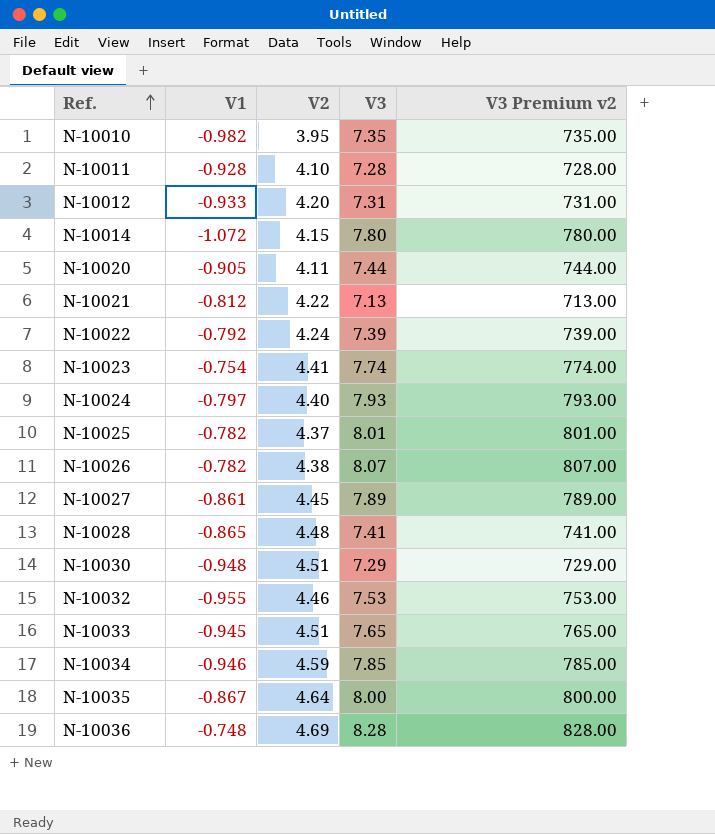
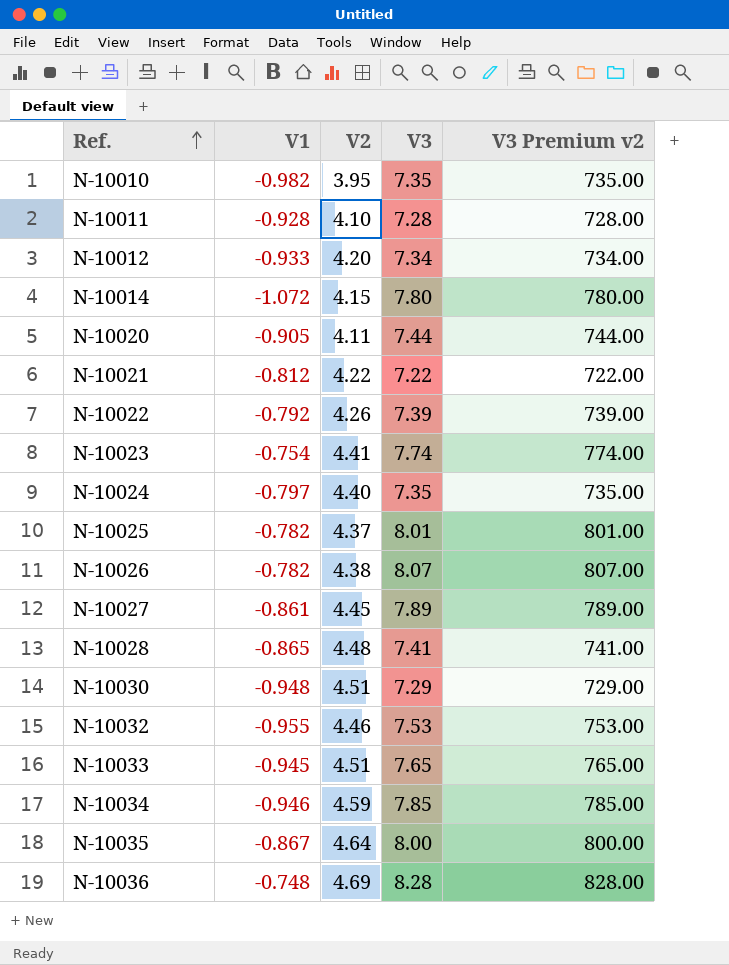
N-10012 | V3: 7.31 -> 7.34
N-10012 | V3 Premium v2: 731.00 -> 734.00
N-10021 | V3: 7.13 -> 7.22
N-10021 | V3 Premium v2: 713.00 -> 722.00
N-10022 | V2: 4.24 -> 4.26
N-10024 | V3: 7.93 -> 7.35
N-10024 | V3 Premium v2: 793.00 -> 735.00

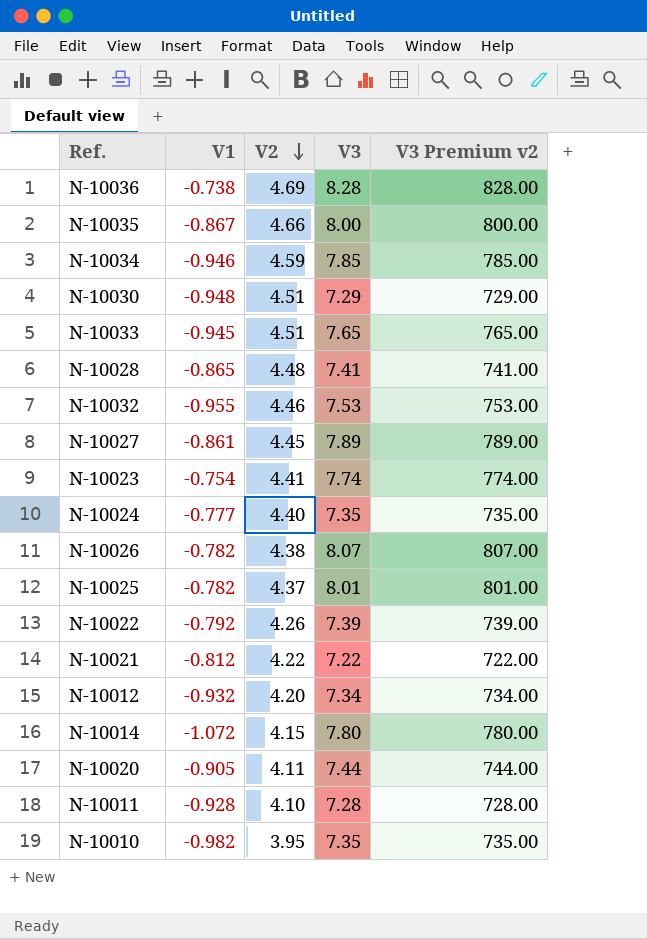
row order: Ref. ascending -> V2 descending
N-10036 | V1: -0.748 -> -0.738
N-10035 | V2: 4.64 -> 4.66
N-10024 | V1: -0.797 -> -0.777
N-10012 | V1: -0.933 -> -0.932

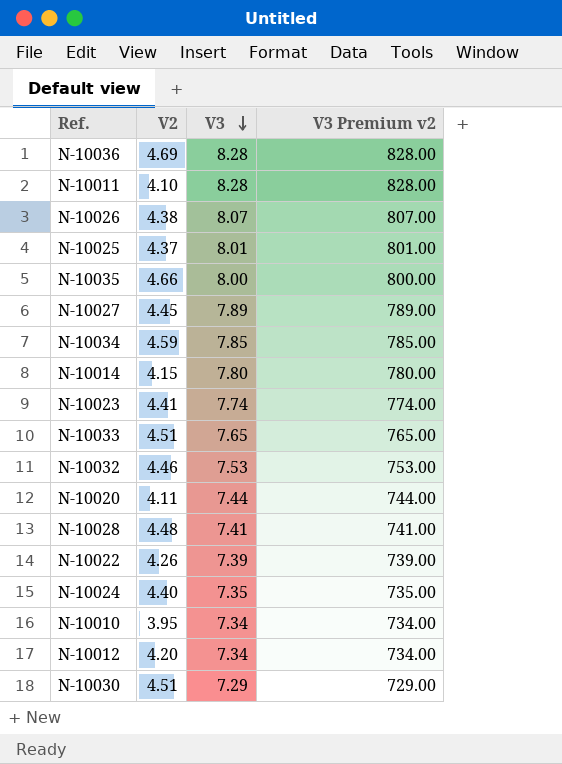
row order: V2 descending -> V3 descending
column V1 | position: 2 -> none
row N-10021: -0.812 | 4.22 | 7.22 | 722.00 -> none
N-10011 | V3: 7.28 -> 8.28
N-10011 | V3 Premium v2: 728.00 -> 828.00
N-10010 | V3: 7.35 -> 7.34
N-10010 | V3 Premium v2: 735.00 -> 734.00

